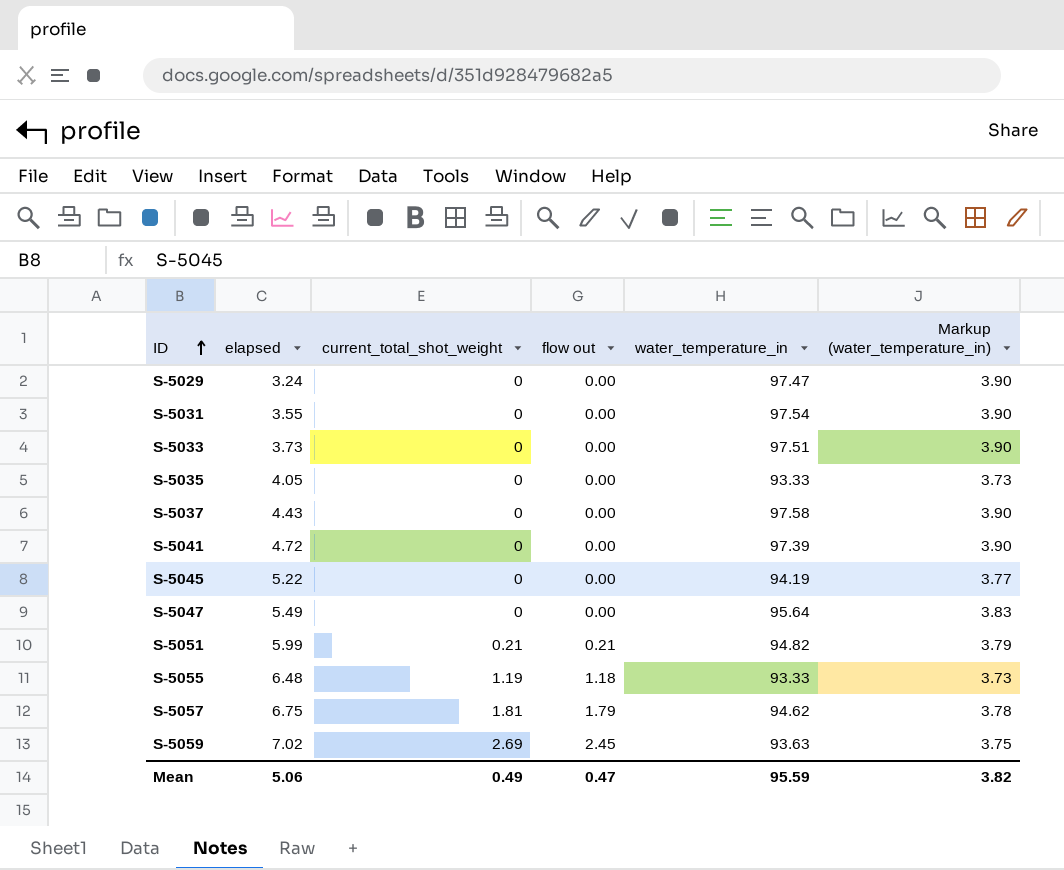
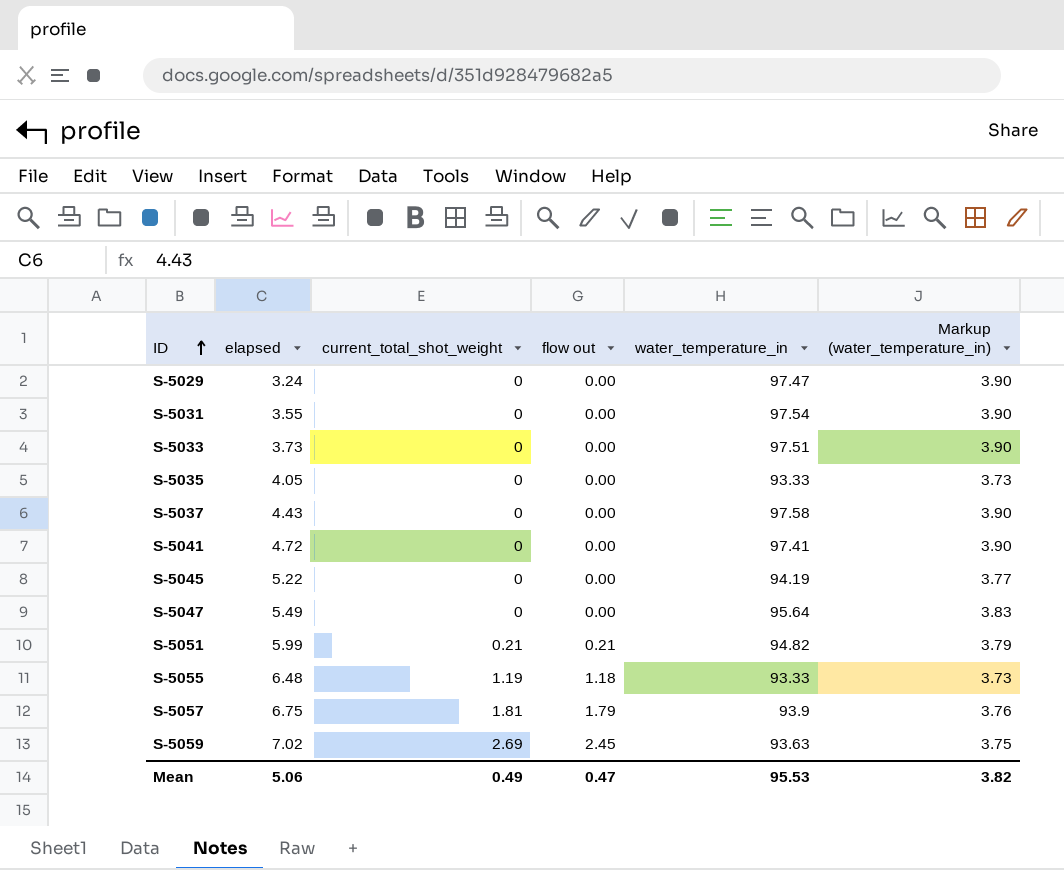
S-5041 | water_temperature_in: 97.39 -> 97.41
S-5057 | water_temperature_in: 94.62 -> 93.9
S-5057 | Markup (water_temperature_in): 3.78 -> 3.76
Mean | water_temperature_in: 95.59 -> 95.53

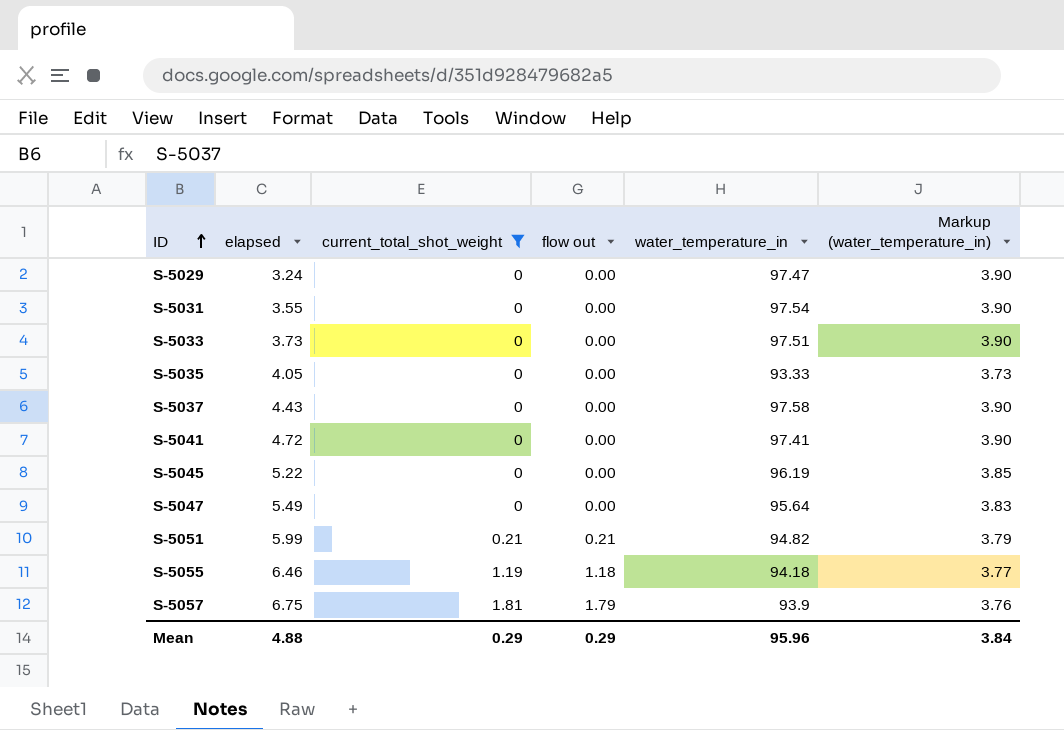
filter: none -> current_total_shot_weight != 2.69
S-5045 | water_temperature_in: 94.19 -> 96.19
S-5045 | Markup (water_temperature_in): 3.77 -> 3.85
S-5055 | elapsed: 6.48 -> 6.46
S-5055 | water_temperature_in: 93.33 -> 94.18
S-5055 | Markup (water_temperature_in): 3.73 -> 3.77
Mean | elapsed: 5.06 -> 4.88
Mean | current_total_shot_weight: 0.49 -> 0.29
Mean | flow out: 0.47 -> 0.29
Mean | water_temperature_in: 95.53 -> 95.96
Mean | Markup (water_temperature_in): 3.82 -> 3.84

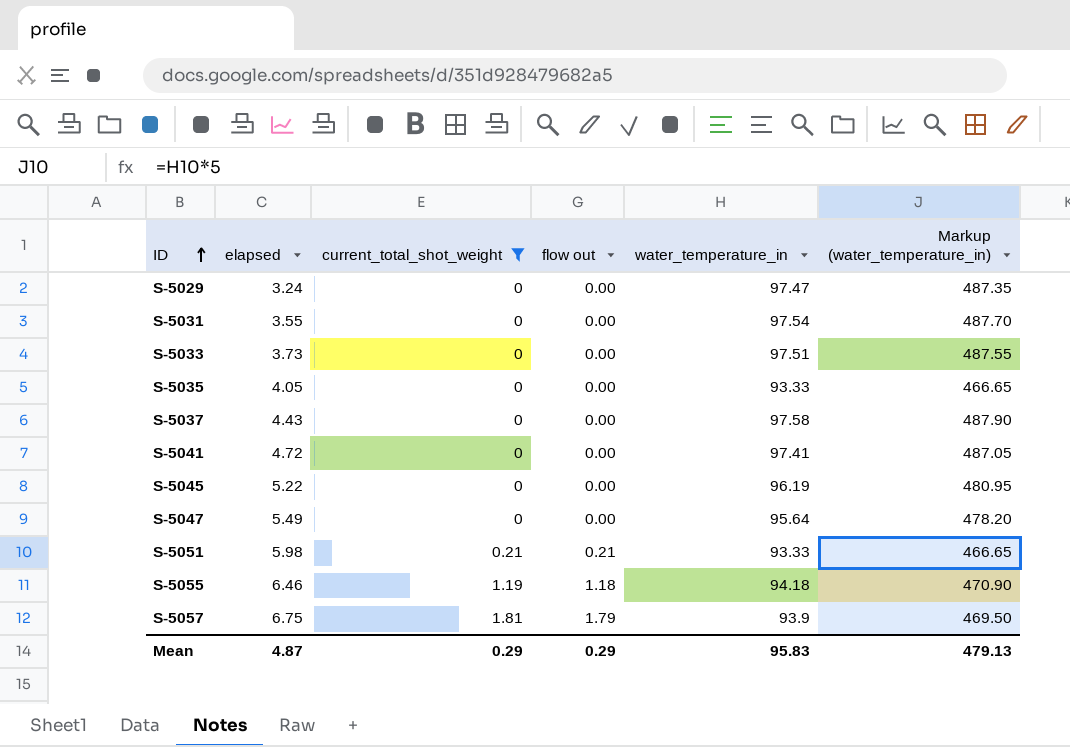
column Markup (water_temperature_in) | formula: [water_temperature_in] * 0.04 -> [water_temperature_in] * 5
S-5051 | elapsed: 5.99 -> 5.98
S-5051 | water_temperature_in: 94.82 -> 93.33
Mean | elapsed: 4.88 -> 4.87
Mean | water_temperature_in: 95.96 -> 95.83
Mean | Markup (water_temperature_in): 3.84 -> 479.13

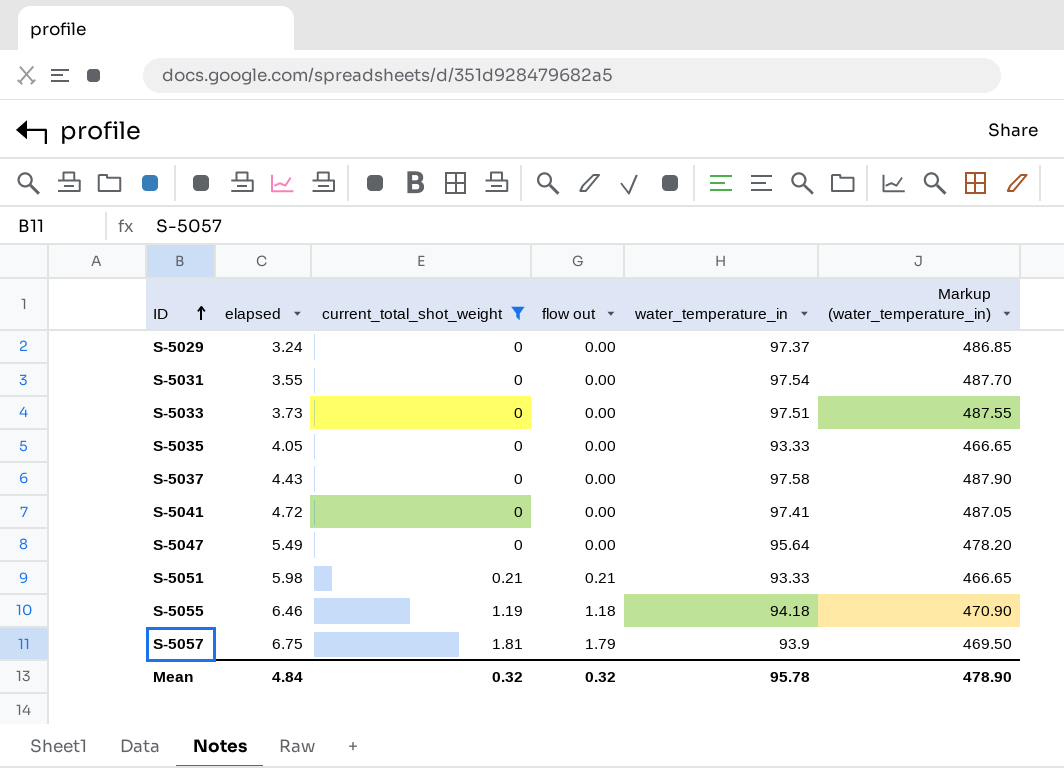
row S-5045: 5.22 | 0 | 0.00 | 96.19 | 480.95 -> none
S-5029 | water_temperature_in: 97.47 -> 97.37
S-5029 | Markup (water_temperature_in): 487.35 -> 486.85
Mean | elapsed: 4.87 -> 4.84
Mean | current_total_shot_weight: 0.29 -> 0.32
Mean | flow out: 0.29 -> 0.32
Mean | water_temperature_in: 95.83 -> 95.78
Mean | Markup (water_temperature_in): 479.13 -> 478.90

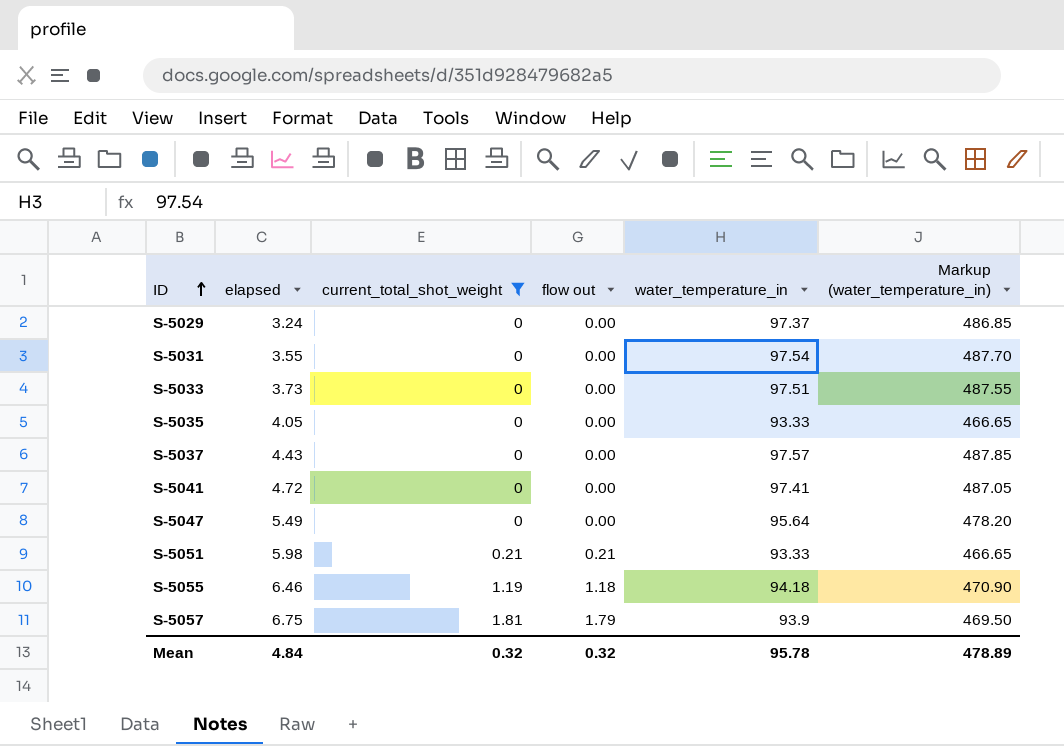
S-5037 | water_temperature_in: 97.58 -> 97.57
S-5037 | Markup (water_temperature_in): 487.90 -> 487.85
Mean | Markup (water_temperature_in): 478.90 -> 478.89

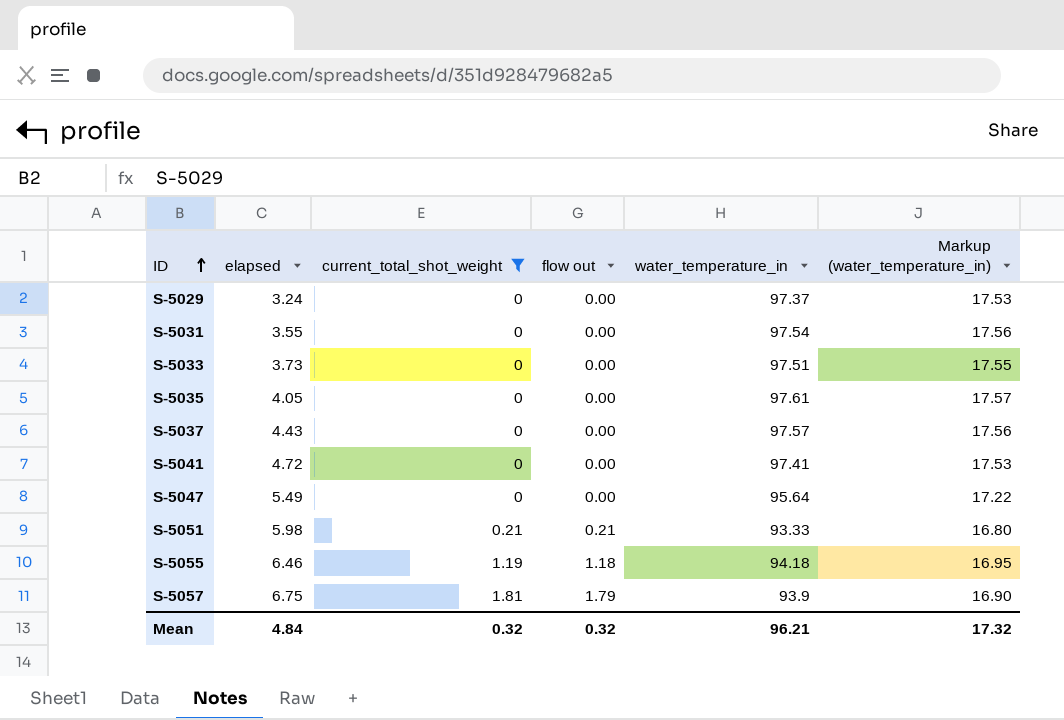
column Markup (water_temperature_in) | formula: [water_temperature_in] * 5 -> [water_temperature_in] * 0.18
S-5035 | water_temperature_in: 93.33 -> 97.61
Mean | water_temperature_in: 95.78 -> 96.21
Mean | Markup (water_temperature_in): 478.89 -> 17.32

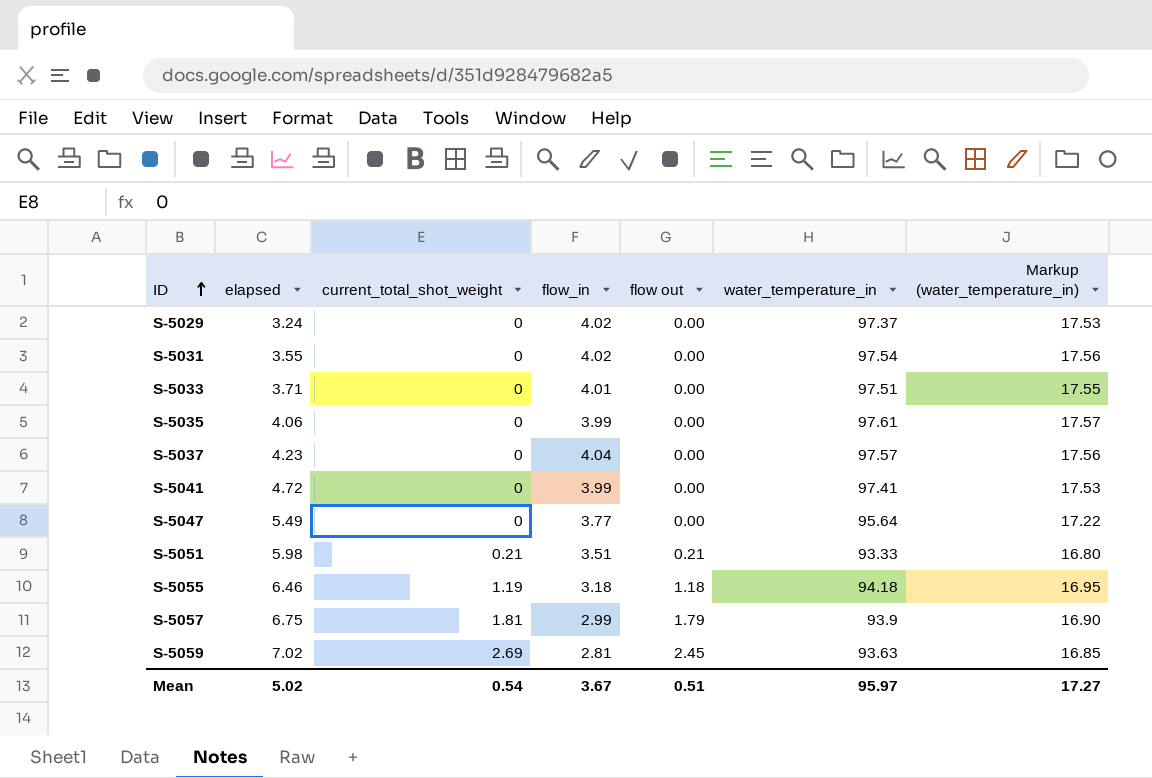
filter: current_total_shot_weight != 2.69 -> none
column flow_in | position: none -> 4
S-5033 | elapsed: 3.73 -> 3.71
S-5035 | elapsed: 4.05 -> 4.06
S-5037 | elapsed: 4.43 -> 4.23
Mean | elapsed: 4.84 -> 5.02
Mean | current_total_shot_weight: 0.32 -> 0.54
Mean | flow out: 0.32 -> 0.51
Mean | water_temperature_in: 96.21 -> 95.97
Mean | Markup (water_temperature_in): 17.32 -> 17.27

